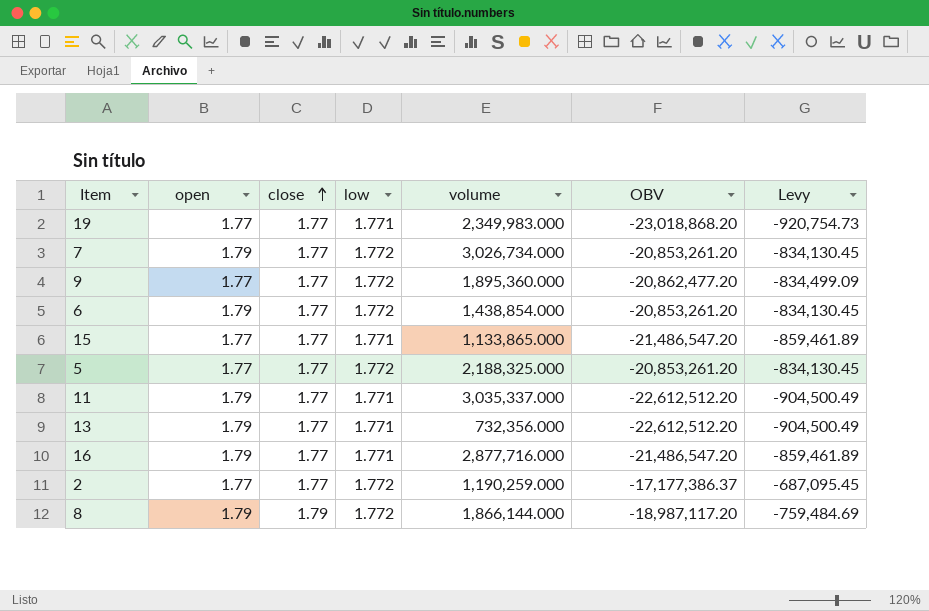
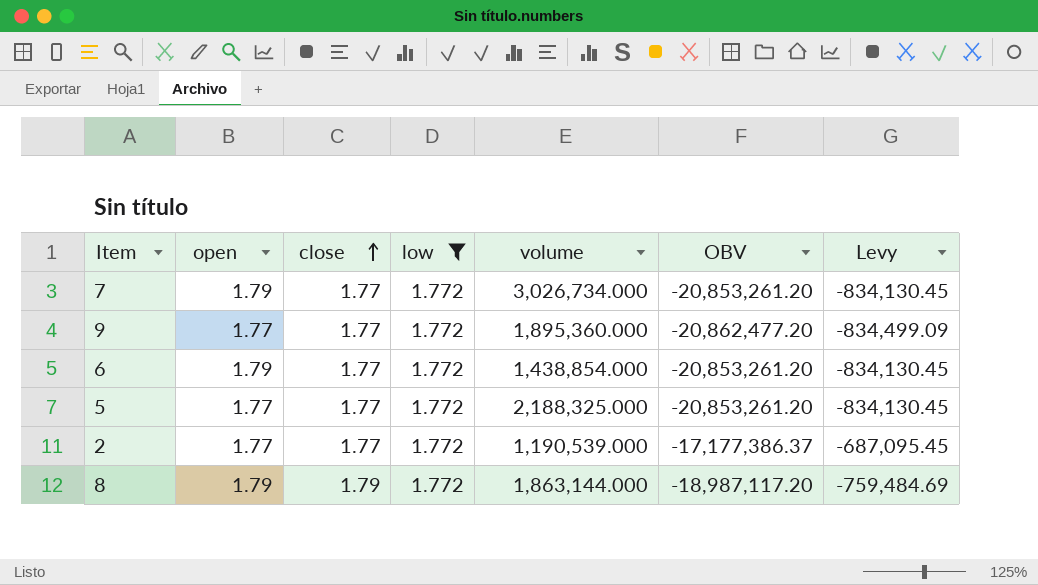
filter: none -> low = 1.772
2 | volume: 1,190,259.000 -> 1,190,539.000
8 | volume: 1,866,144.000 -> 1,863,144.000

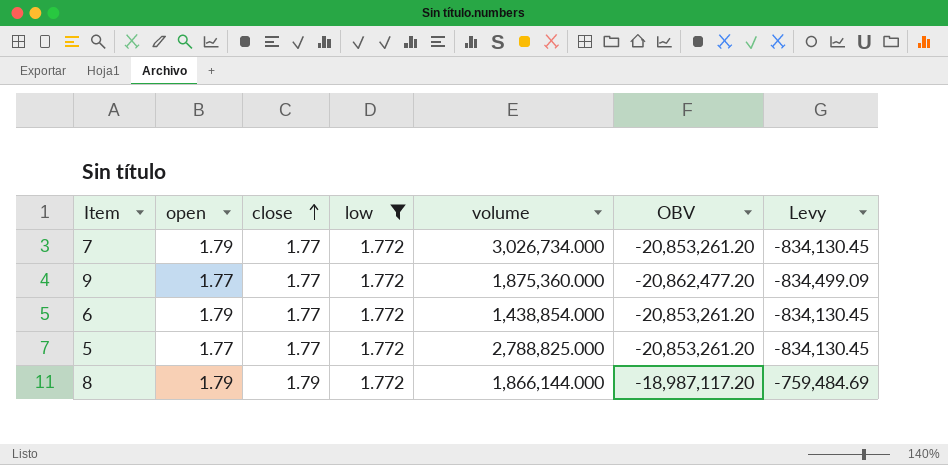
row 2: 1.77 | 1.77 | 1.772 | 1,190,539.000 | -17,177,386.37 | -687,095.45 -> none
9 | volume: 1,895,360.000 -> 1,875,360.000
5 | volume: 2,188,325.000 -> 2,788,825.000
8 | volume: 1,863,144.000 -> 1,866,144.000

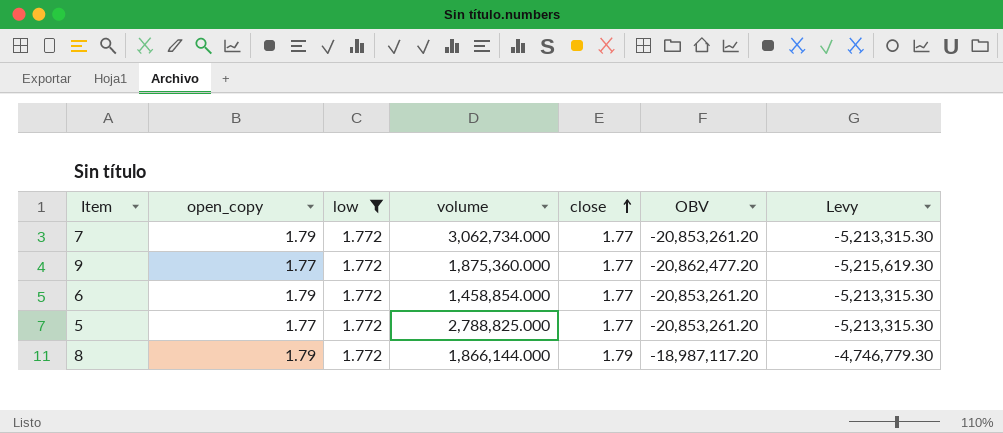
column name: open -> open_copy
column close | position: 3 -> 5
column Levy | formula: [OBV] * 0.04 -> [OBV] * 0.25
7 | volume: 3,026,734.000 -> 3,062,734.000
6 | volume: 1,438,854.000 -> 1,458,854.000

